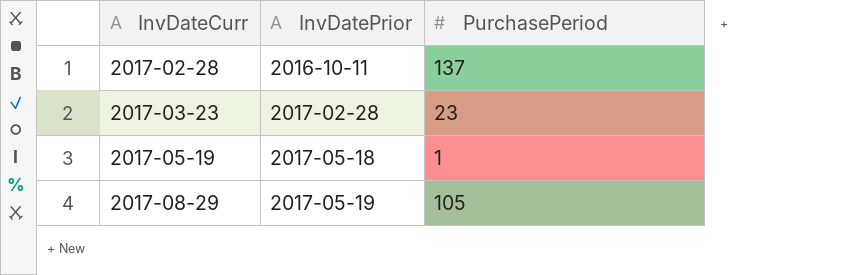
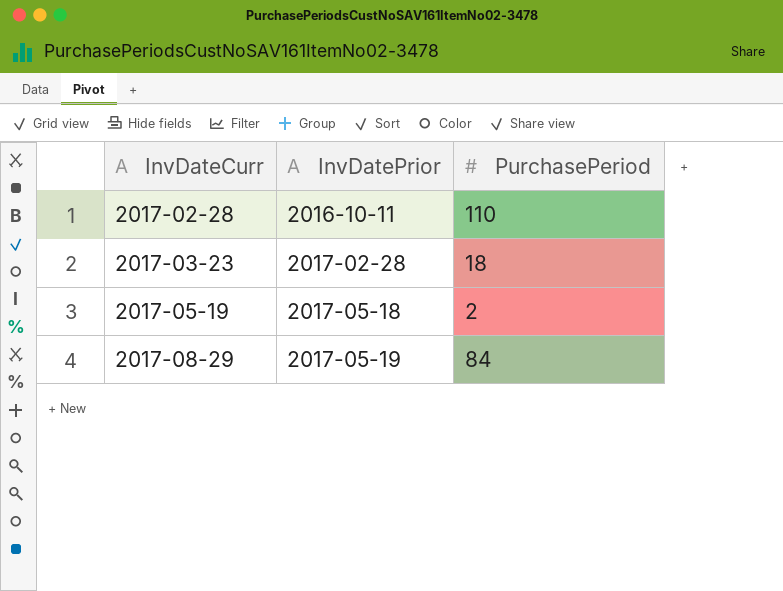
2017-02-28 | PurchasePeriod: 137 -> 110
2017-03-23 | PurchasePeriod: 23 -> 18
2017-05-19 | PurchasePeriod: 1 -> 2
2017-08-29 | PurchasePeriod: 105 -> 84

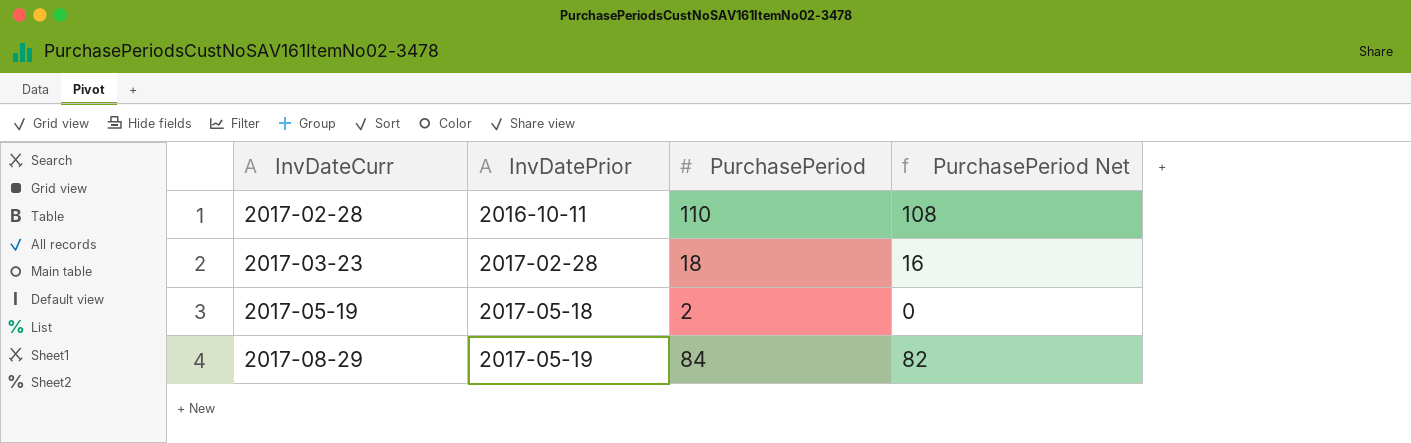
column PurchasePeriod Net | formula: none -> [PurchasePeriod] - 2

